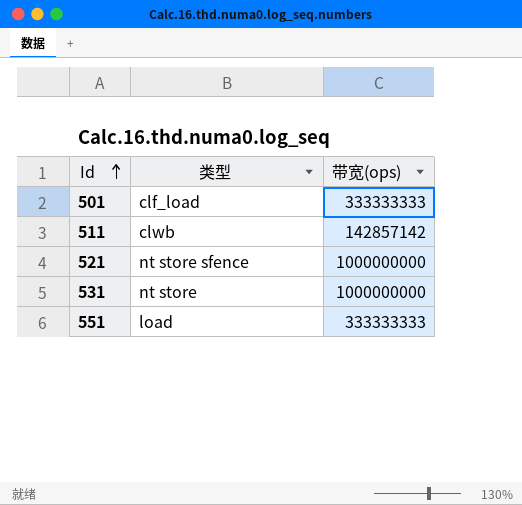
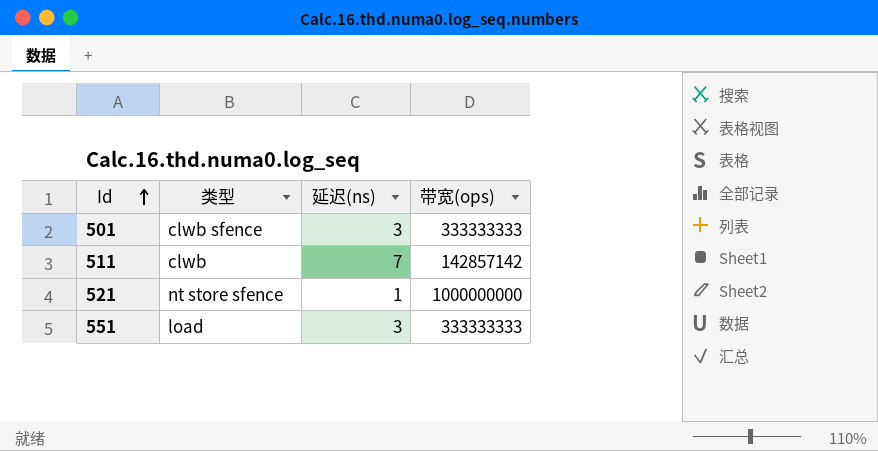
column 延迟(ns) | position: none -> 3
row 531: nt store | 1000000000 -> none
501 | 类型: clf_load -> clwb sfence

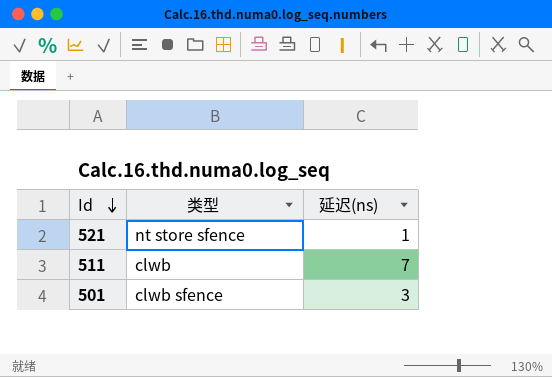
row order: Id ascending -> Id descending
column 带宽(ops) | position: 4 -> none
row 551: load | 3 | 333333333 -> none

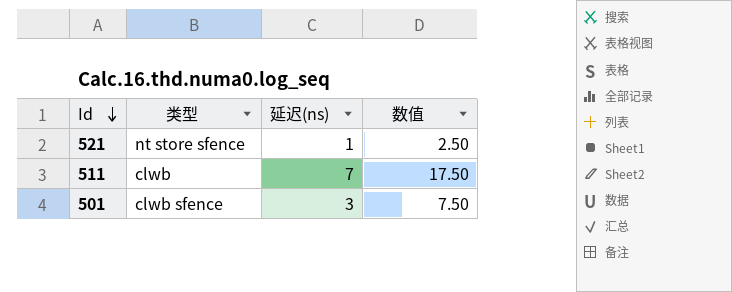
column 数值 | formula: none -> [延迟(ns)] * 2.5

